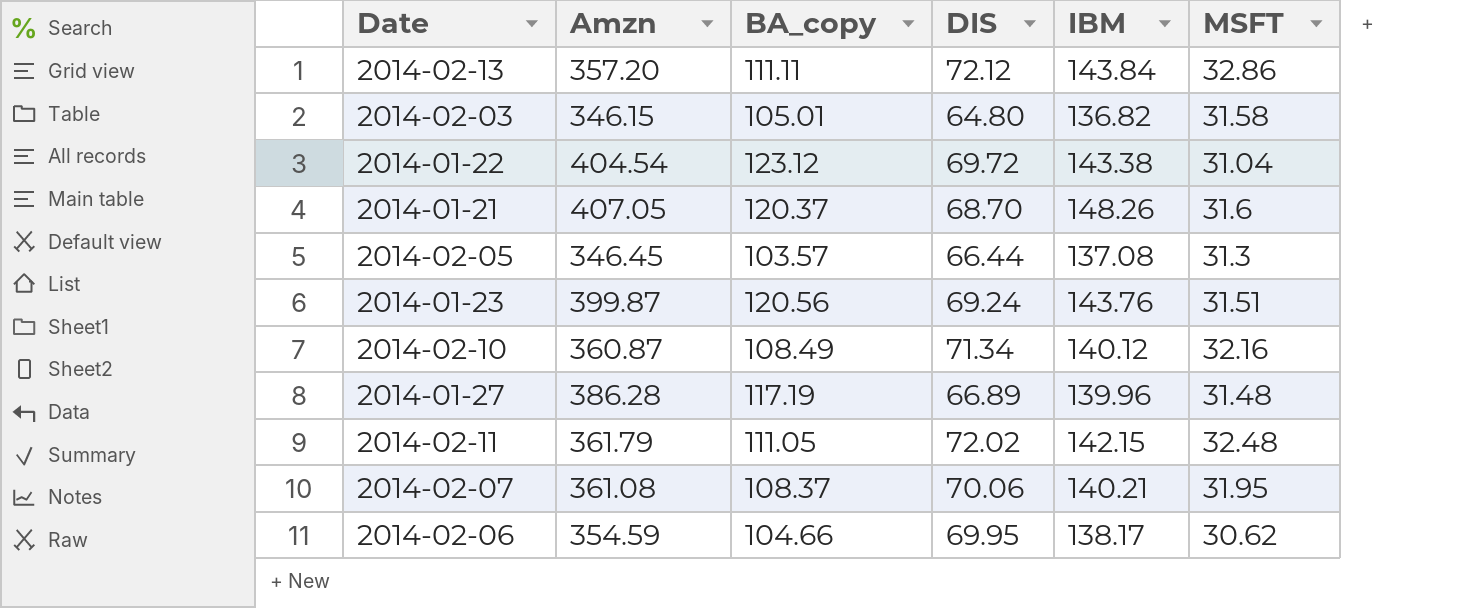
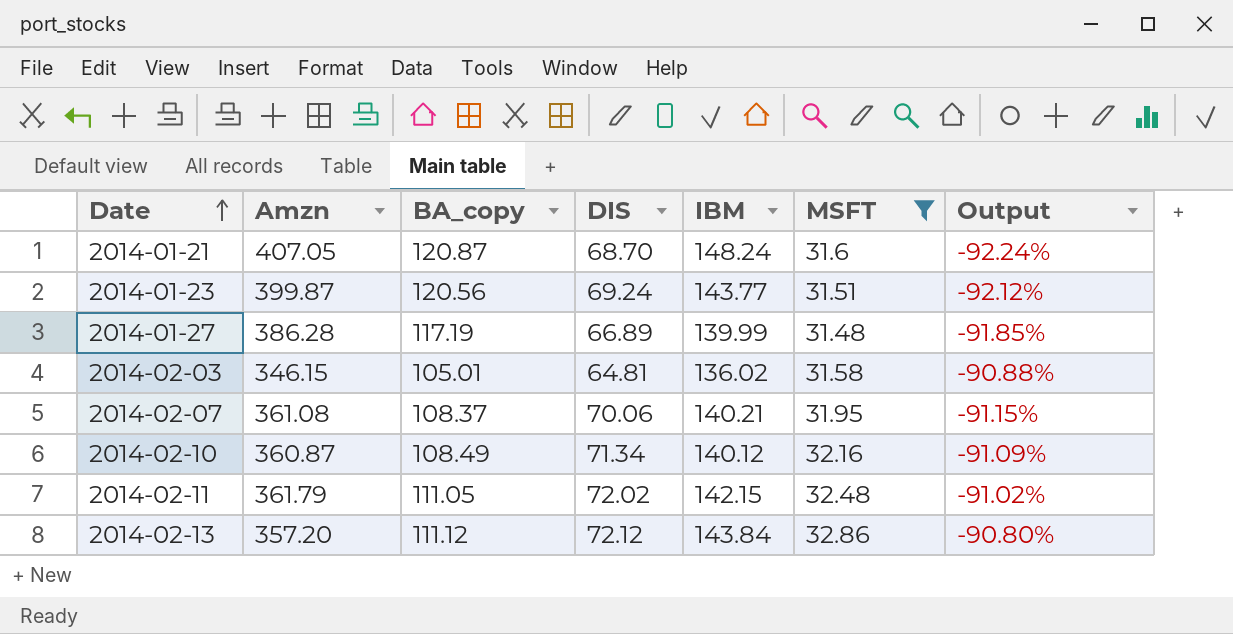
filter: none -> MSFT >= 31.48
row order: none -> Date ascending
column Output | formula: none -> ([MSFT] - [Amzn]) / [Amzn]
2014-01-21 | BA_copy: 120.37 -> 120.87
2014-01-21 | IBM: 148.26 -> 148.24
2014-01-23 | IBM: 143.76 -> 143.77
2014-01-27 | IBM: 139.96 -> 139.99
2014-02-03 | DIS: 64.80 -> 64.81
2014-02-03 | IBM: 136.82 -> 136.02
2014-02-13 | BA_copy: 111.11 -> 111.12

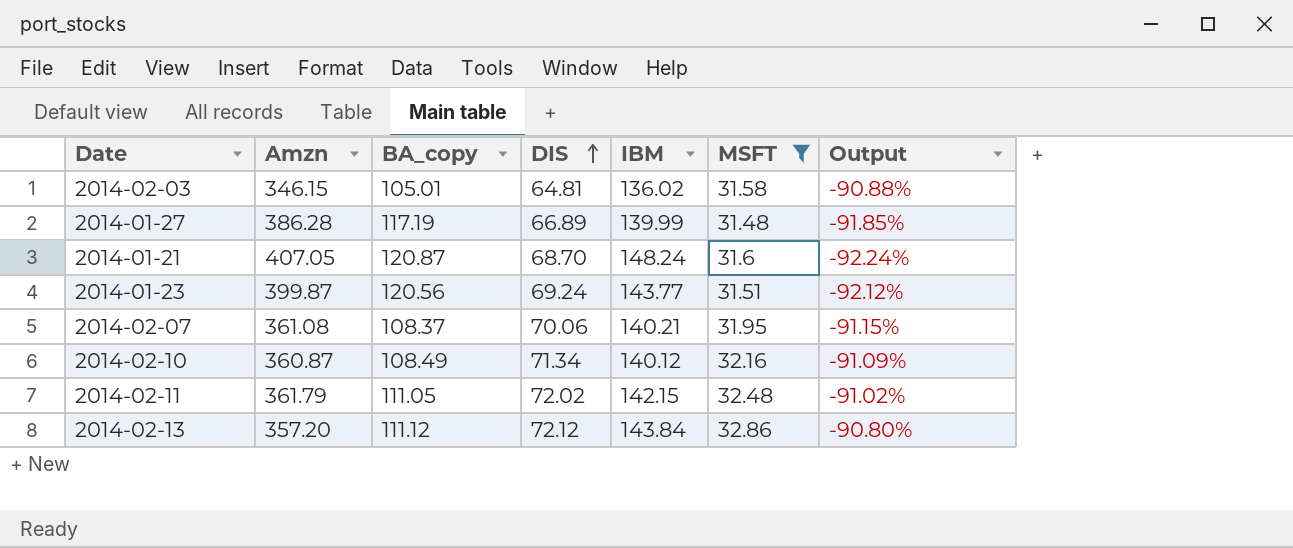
row order: Date ascending -> DIS ascending

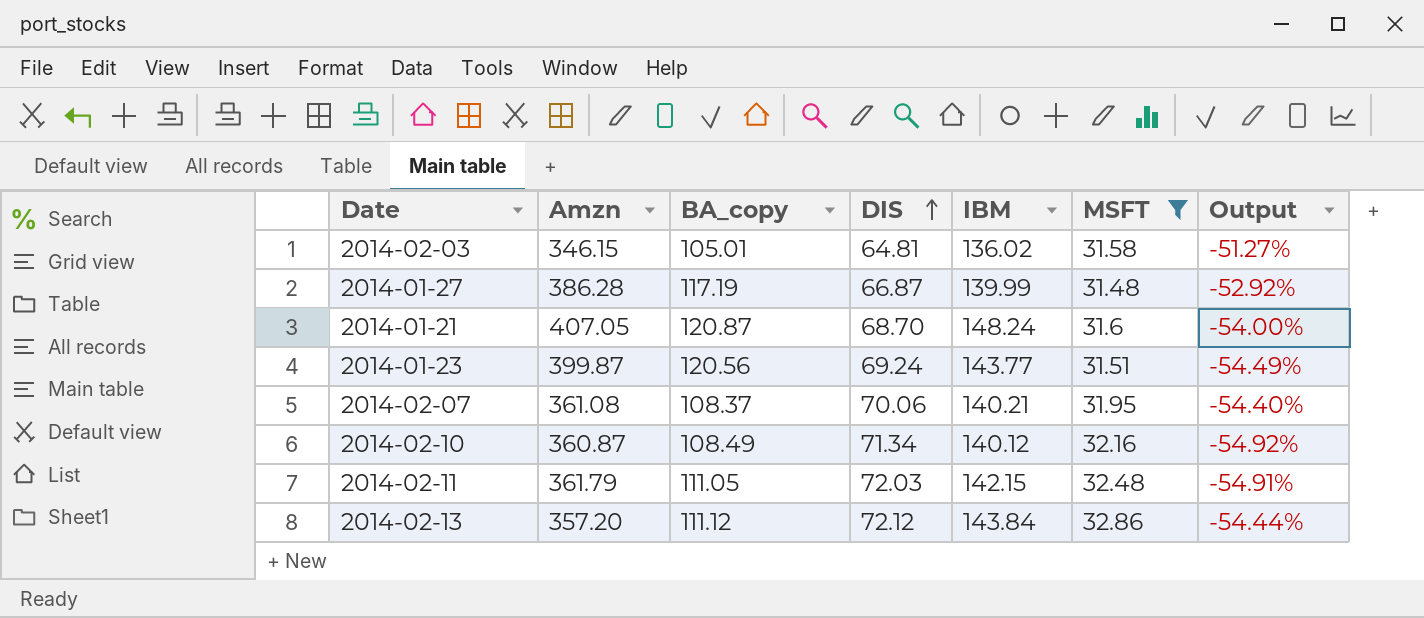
column Output | formula: ([MSFT] - [Amzn]) / [Amzn] -> ([MSFT] - [DIS]) / [DIS]
2014-01-27 | DIS: 66.89 -> 66.87
2014-02-11 | DIS: 72.02 -> 72.03

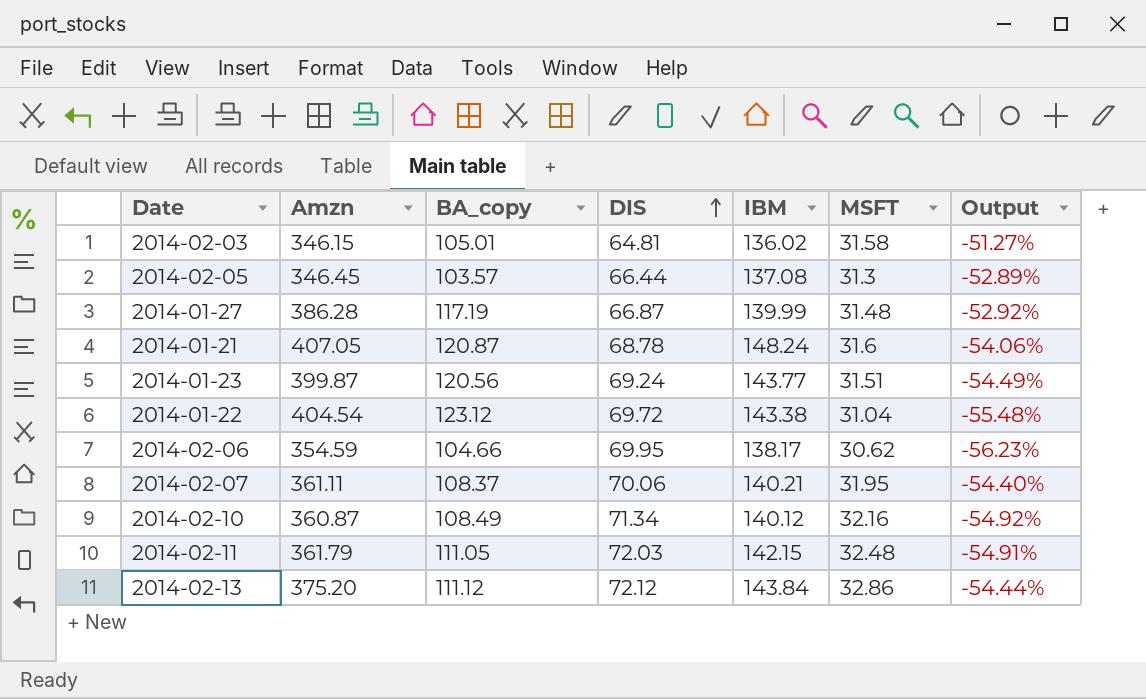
filter: MSFT >= 31.48 -> none
2014-01-21 | DIS: 68.70 -> 68.78
2014-01-21 | Output: -54.00% -> -54.06%
2014-02-07 | Amzn: 361.08 -> 361.11
2014-02-13 | Amzn: 357.20 -> 375.20

